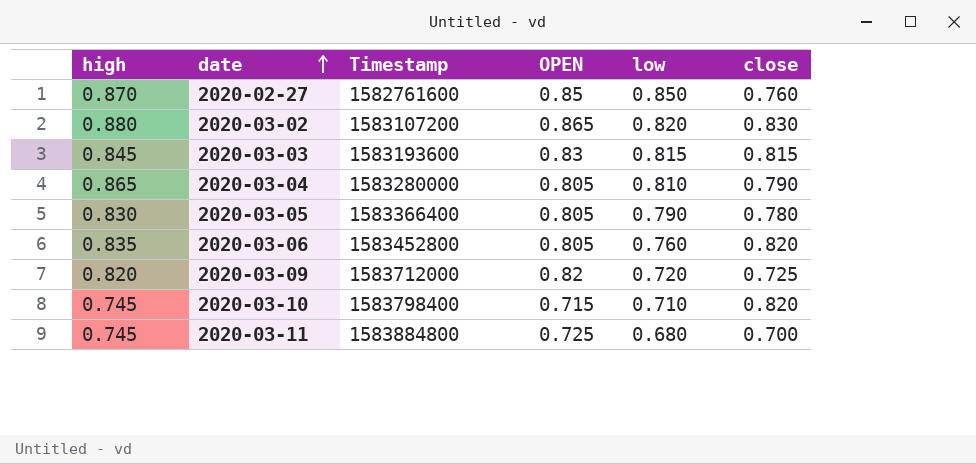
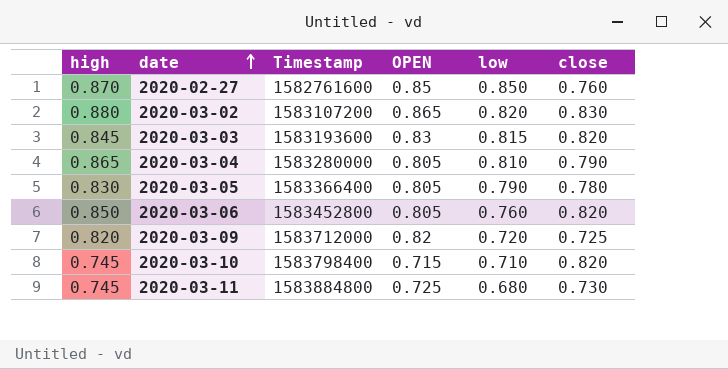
2020-03-03 | close: 0.815 -> 0.820
2020-03-06 | high: 0.835 -> 0.850
2020-03-11 | close: 0.700 -> 0.730

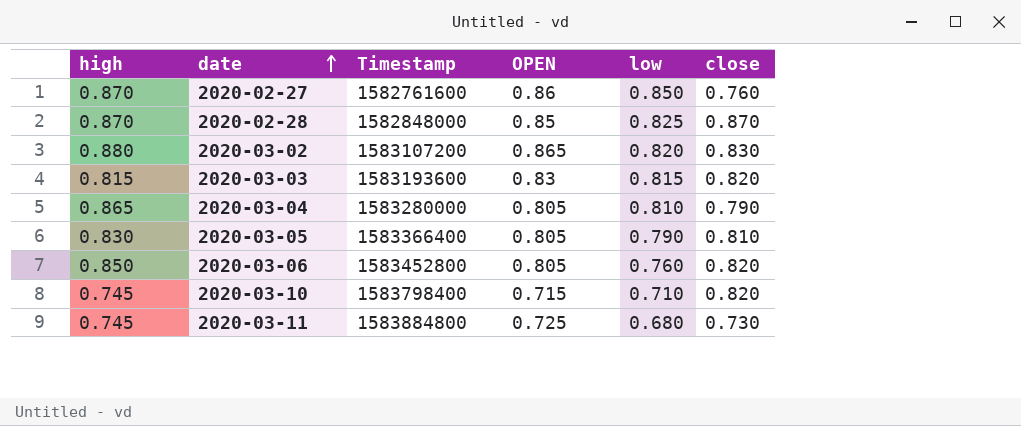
row 2020-03-09: 0.820 | 1583712000 | 0.82 | 0.720 | 0.725 -> none
2020-02-27 | OPEN: 0.85 -> 0.86
row 2020-02-28: none -> 0.870 | 1582848000 | 0.85 | 0.825 | 0.870
2020-03-03 | high: 0.845 -> 0.815
2020-03-05 | close: 0.780 -> 0.810

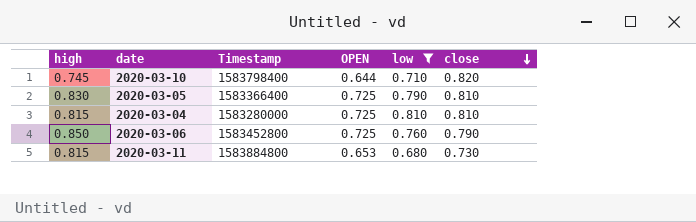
filter: none -> low <= 0.810
row order: date ascending -> close descending
2020-03-10 | OPEN: 0.715 -> 0.644
2020-03-05 | OPEN: 0.805 -> 0.725
2020-03-04 | high: 0.865 -> 0.815
2020-03-04 | OPEN: 0.805 -> 0.725
2020-03-04 | close: 0.790 -> 0.810
2020-03-06 | OPEN: 0.805 -> 0.725
2020-03-06 | close: 0.820 -> 0.790
2020-03-11 | high: 0.745 -> 0.815
2020-03-11 | OPEN: 0.725 -> 0.653

